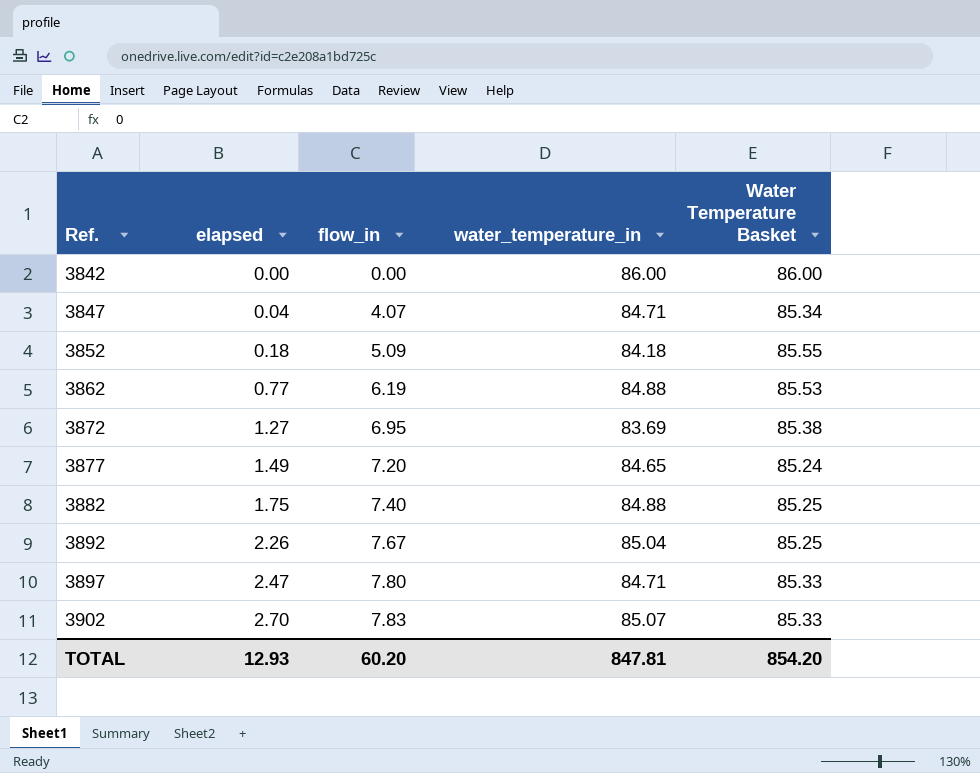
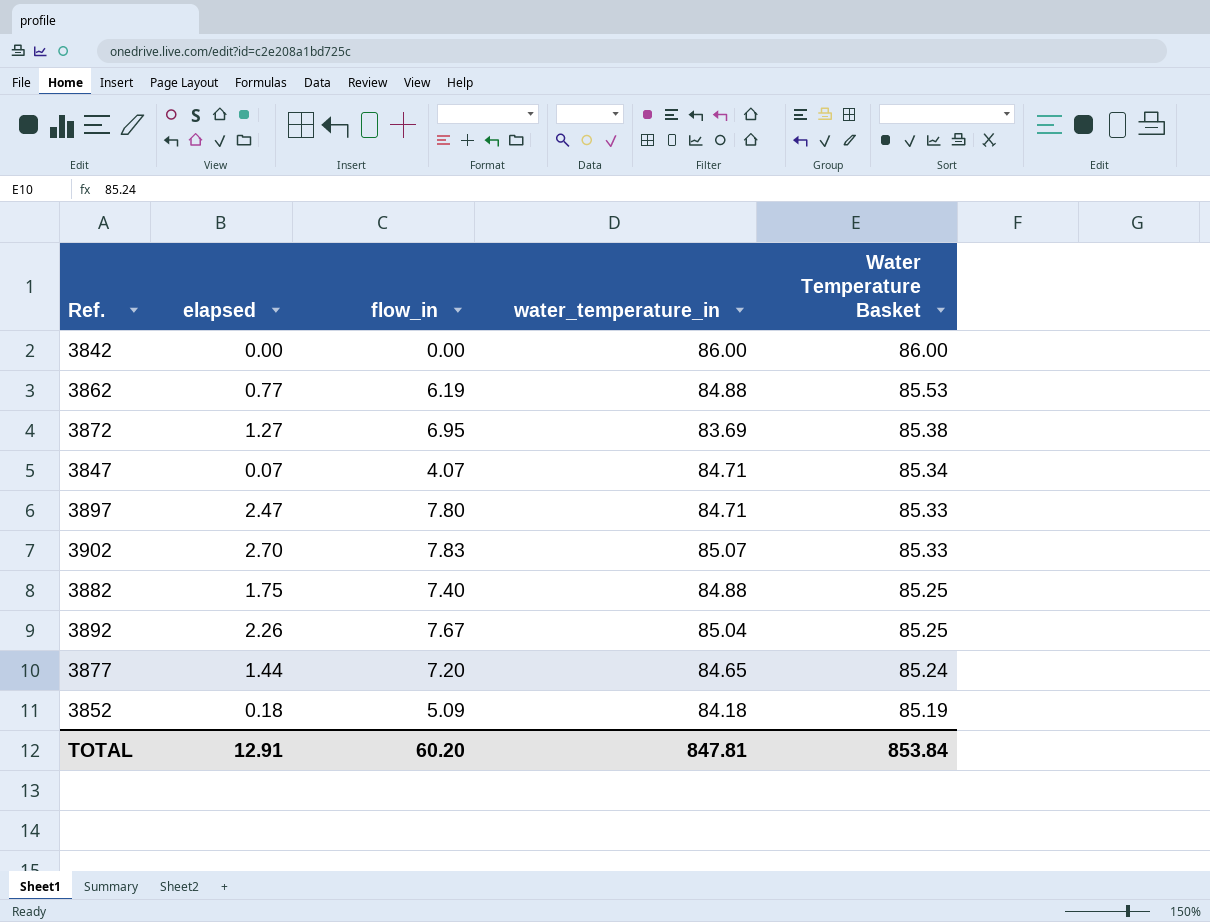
row order: Ref. ascending -> Water Temperature Basket descending
3847 | elapsed: 0.04 -> 0.07
3877 | elapsed: 1.49 -> 1.44
3852 | Water Temperature Basket: 85.55 -> 85.19
TOTAL | elapsed: 12.93 -> 12.91
TOTAL | Water Temperature Basket: 854.20 -> 853.84

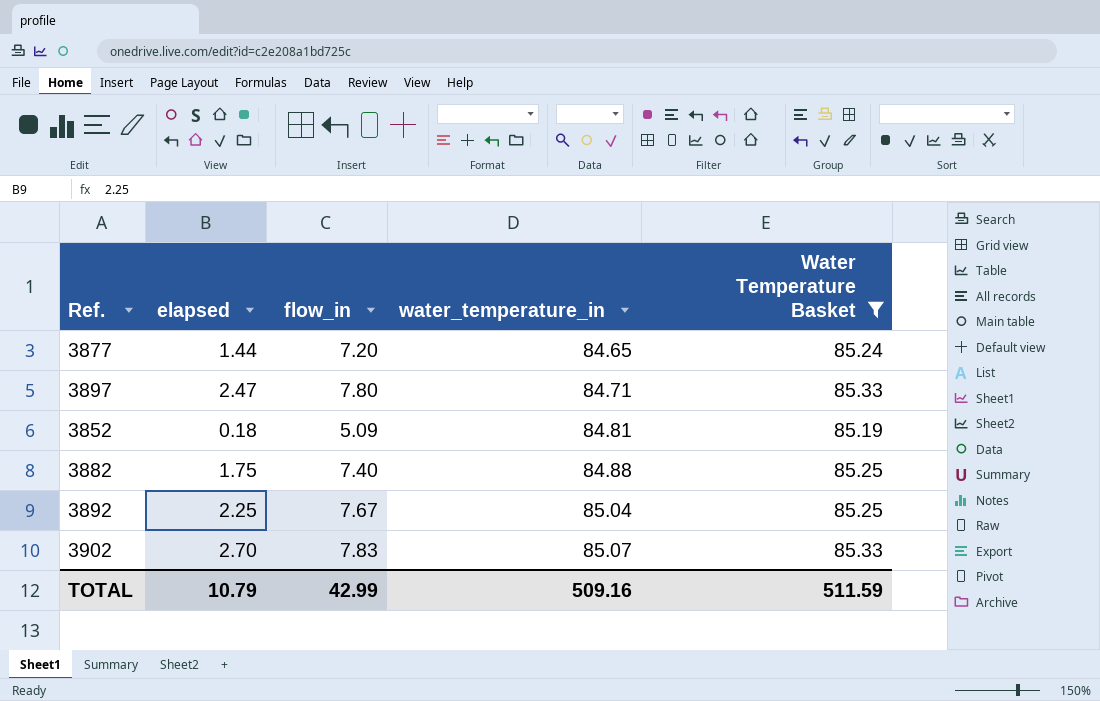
filter: none -> Water Temperature Basket <= 85.33
row order: Water Temperature Basket descending -> water_temperature_in ascending
3852 | water_temperature_in: 84.18 -> 84.81
3892 | elapsed: 2.26 -> 2.25
TOTAL | elapsed: 12.91 -> 10.79
TOTAL | flow_in: 60.20 -> 42.99
TOTAL | water_temperature_in: 847.81 -> 509.16
TOTAL | Water Temperature Basket: 853.84 -> 511.59

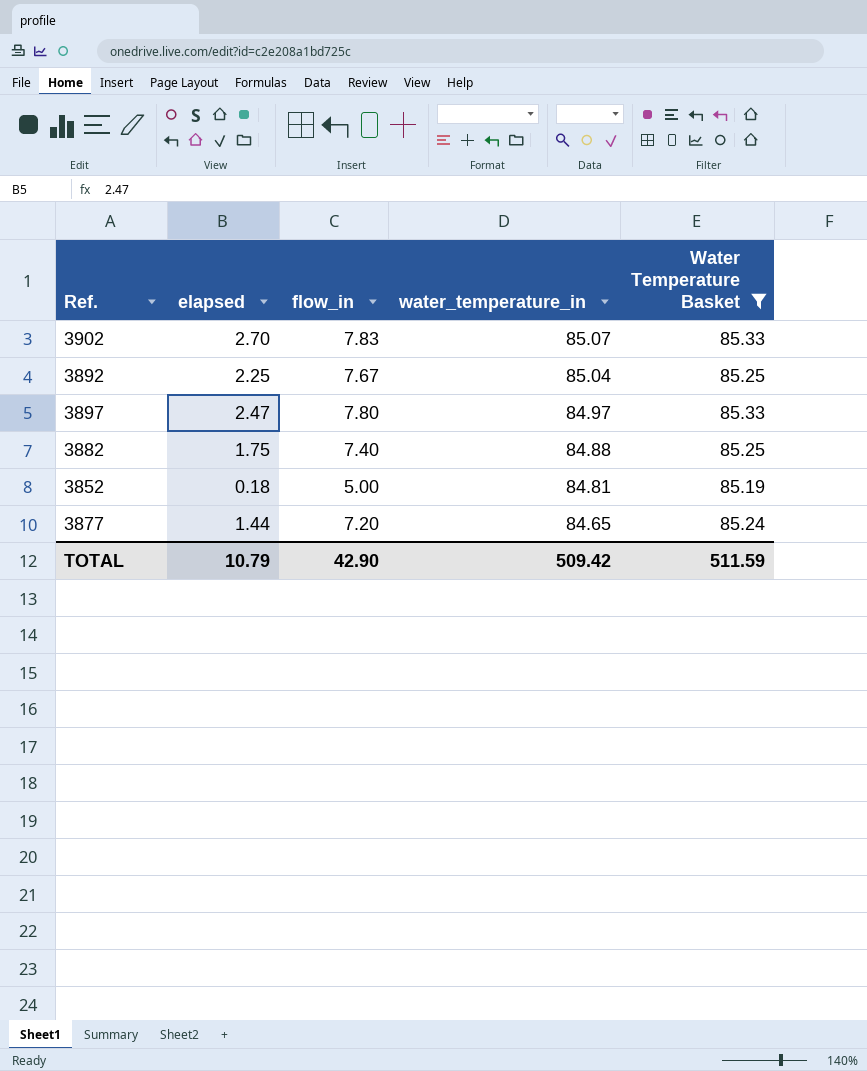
row order: water_temperature_in ascending -> water_temperature_in descending
3897 | water_temperature_in: 84.71 -> 84.97
3852 | flow_in: 5.09 -> 5.00
TOTAL | flow_in: 42.99 -> 42.90
TOTAL | water_temperature_in: 509.16 -> 509.42

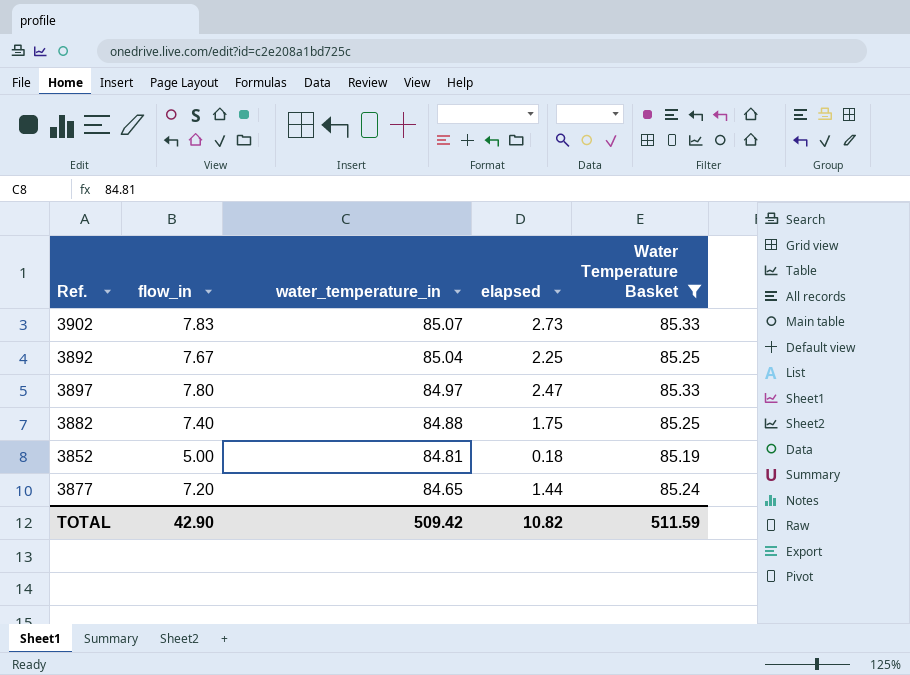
column elapsed | position: 2 -> 4
3902 | elapsed: 2.70 -> 2.73
TOTAL | elapsed: 10.79 -> 10.82

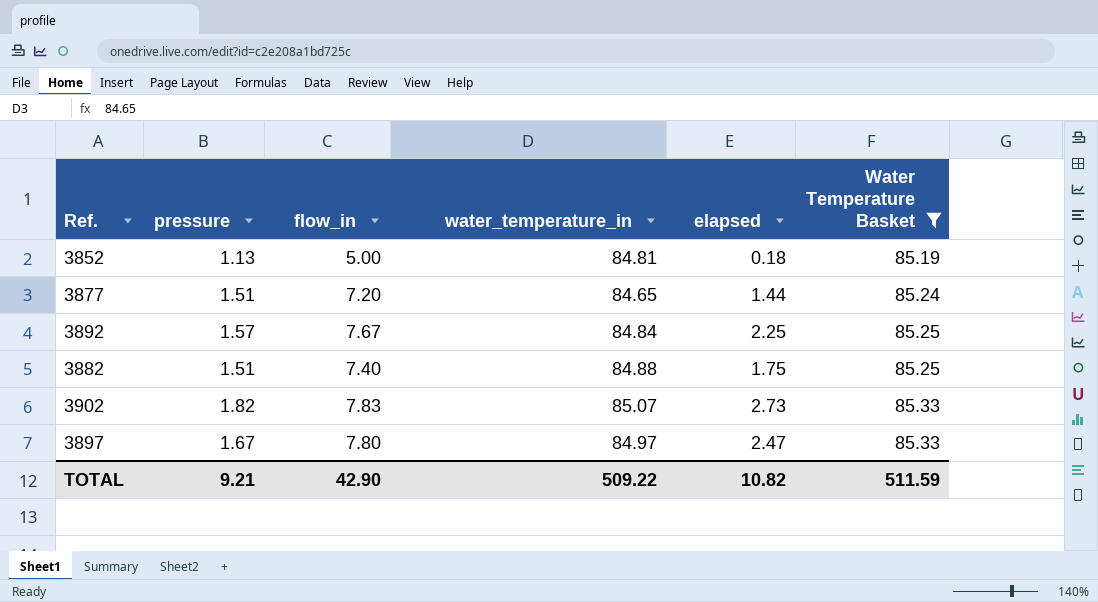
row order: water_temperature_in descending -> Water Temperature Basket ascending
column pressure | position: none -> 2
3892 | water_temperature_in: 85.04 -> 84.84
TOTAL | water_temperature_in: 509.42 -> 509.22

